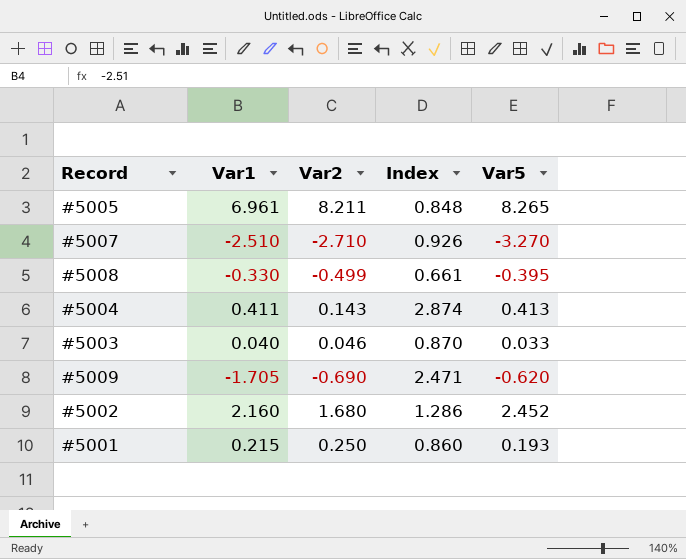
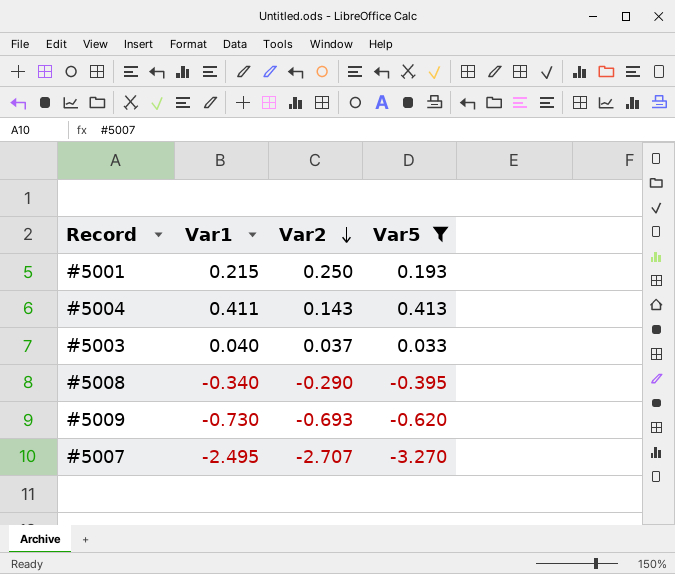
filter: none -> Var5 <= 0.413
row order: none -> Var2 descending
column Index | formula: [Var1] / [Var2] -> none
#5003 | Var2: 0.046 -> 0.037
#5008 | Var1: -0.330 -> -0.340
#5008 | Var2: -0.499 -> -0.290
#5009 | Var1: -1.705 -> -0.730
#5009 | Var2: -0.690 -> -0.693
#5007 | Var1: -2.510 -> -2.495
#5007 | Var2: -2.710 -> -2.707

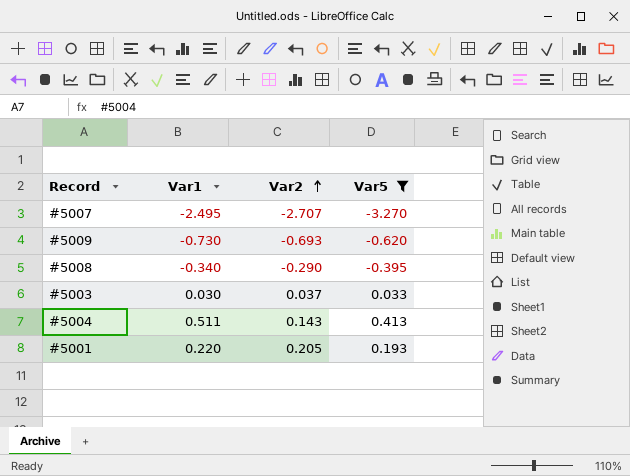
row order: Var2 descending -> Var2 ascending
#5003 | Var1: 0.040 -> 0.030
#5004 | Var1: 0.411 -> 0.511
#5001 | Var1: 0.215 -> 0.220
#5001 | Var2: 0.250 -> 0.205

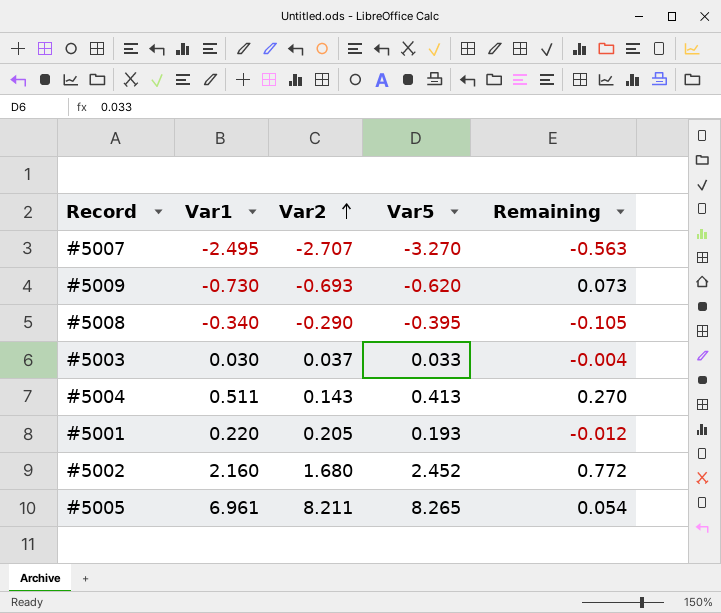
filter: Var5 <= 0.413 -> none
column Remaining | formula: none -> [Var5] - [Var2]

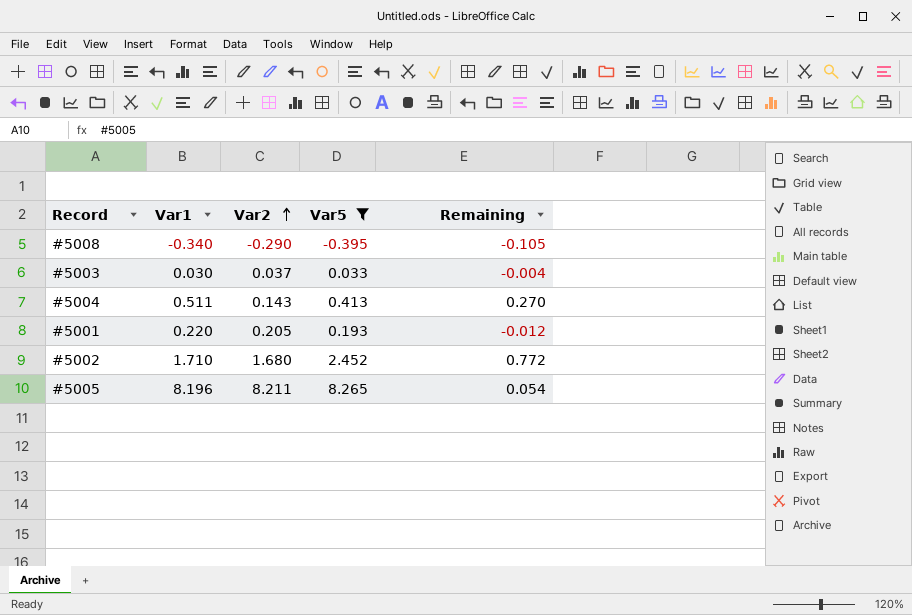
filter: none -> Var5 >= -0.395
#5002 | Var1: 2.160 -> 1.710
#5005 | Var1: 6.961 -> 8.196

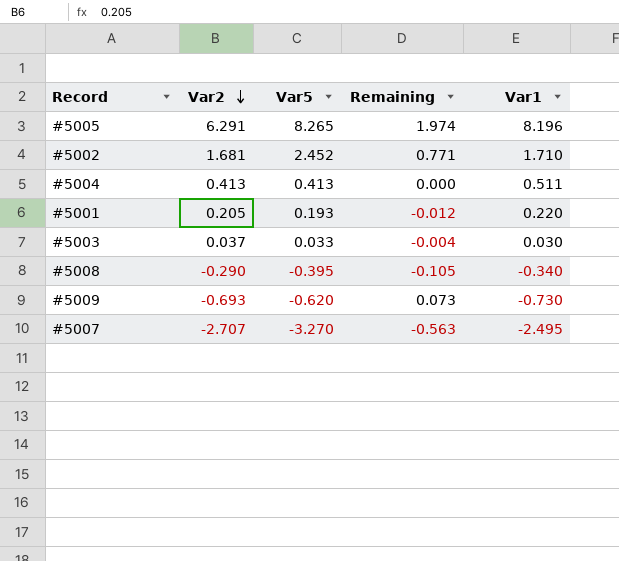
filter: Var5 >= -0.395 -> none
row order: Var2 ascending -> Var2 descending
column Var1 | position: 2 -> 5
#5005 | Var2: 8.211 -> 6.291
#5005 | Remaining: 0.054 -> 1.974
#5002 | Var2: 1.680 -> 1.681
#5002 | Remaining: 0.772 -> 0.771
#5004 | Var2: 0.143 -> 0.413
#5004 | Remaining: 0.270 -> 0.000

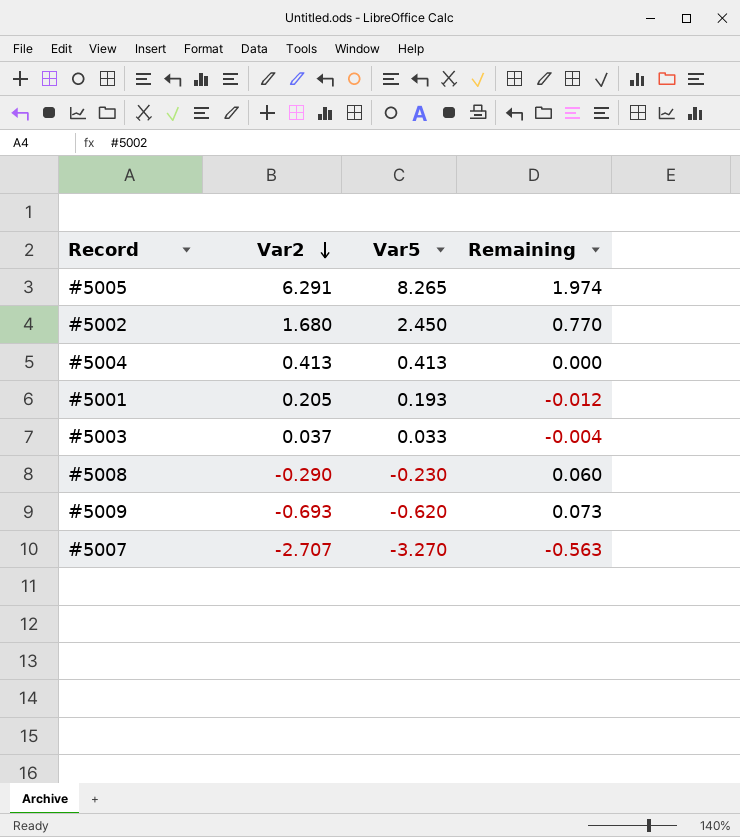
column Var1 | position: 5 -> none
#5002 | Var2: 1.681 -> 1.680
#5002 | Var5: 2.452 -> 2.450
#5002 | Remaining: 0.771 -> 0.770
#5008 | Var5: -0.395 -> -0.230
#5008 | Remaining: -0.105 -> 0.060

